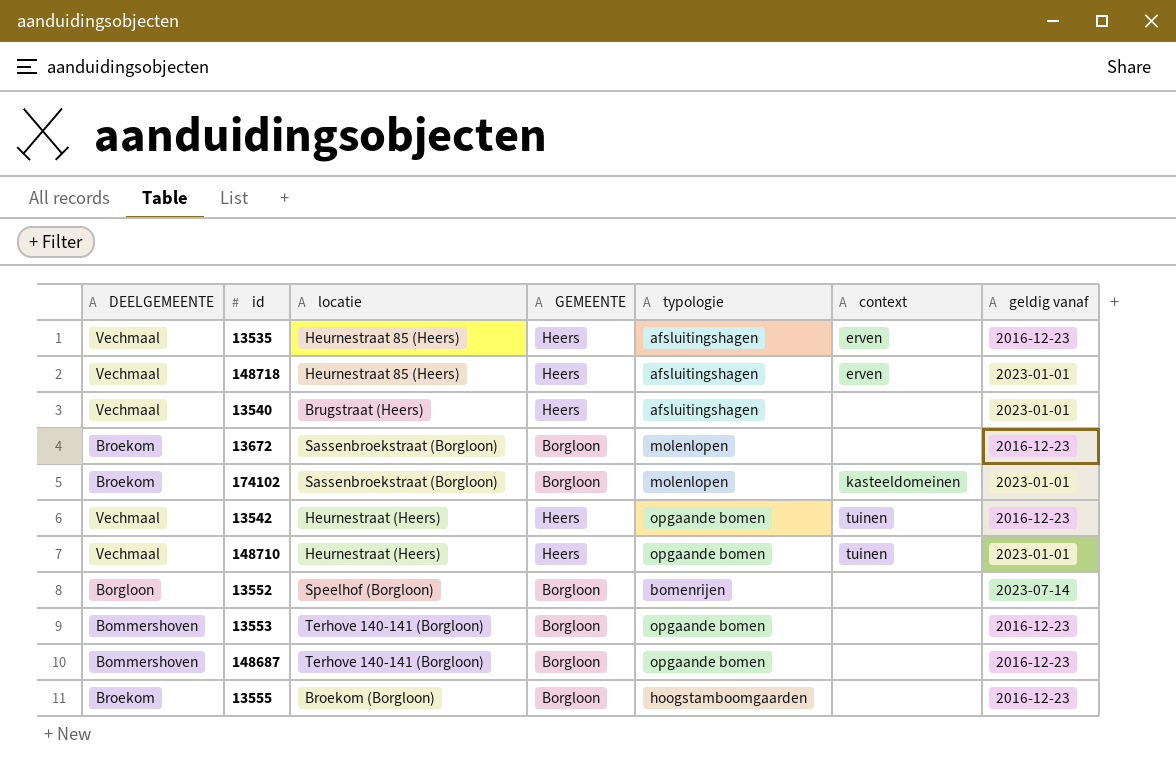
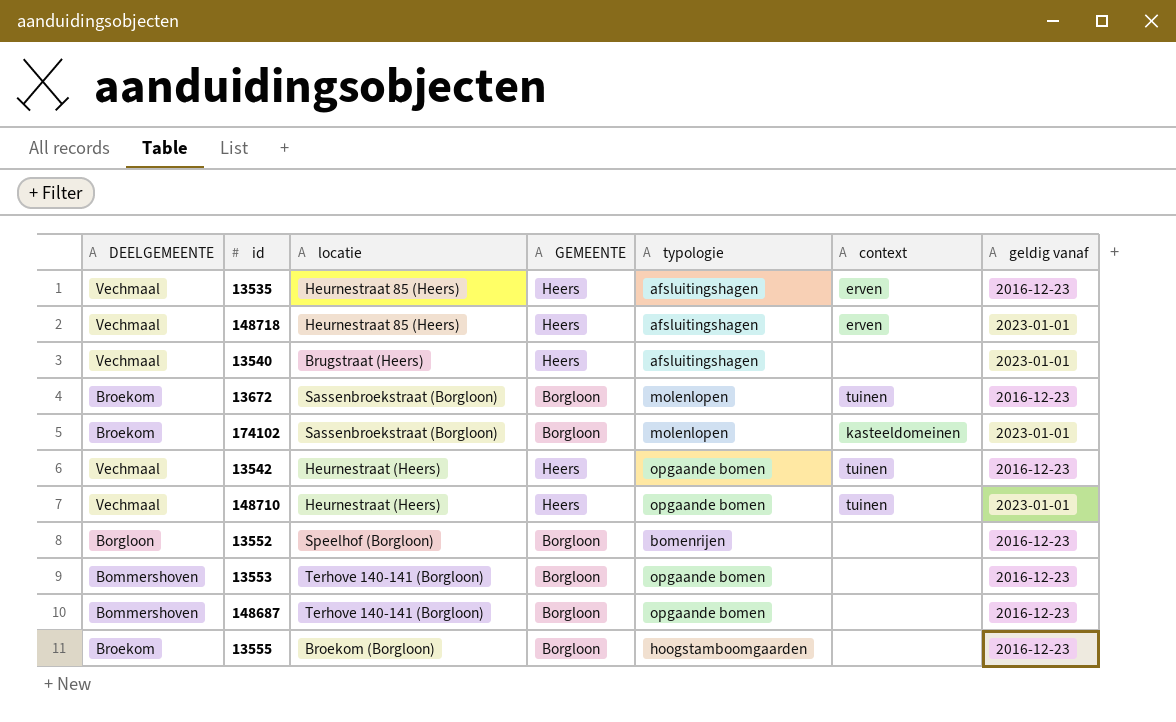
13672 | context: none -> tuinen
13552 | geldig vanaf: 2023-07-14 -> 2016-12-23

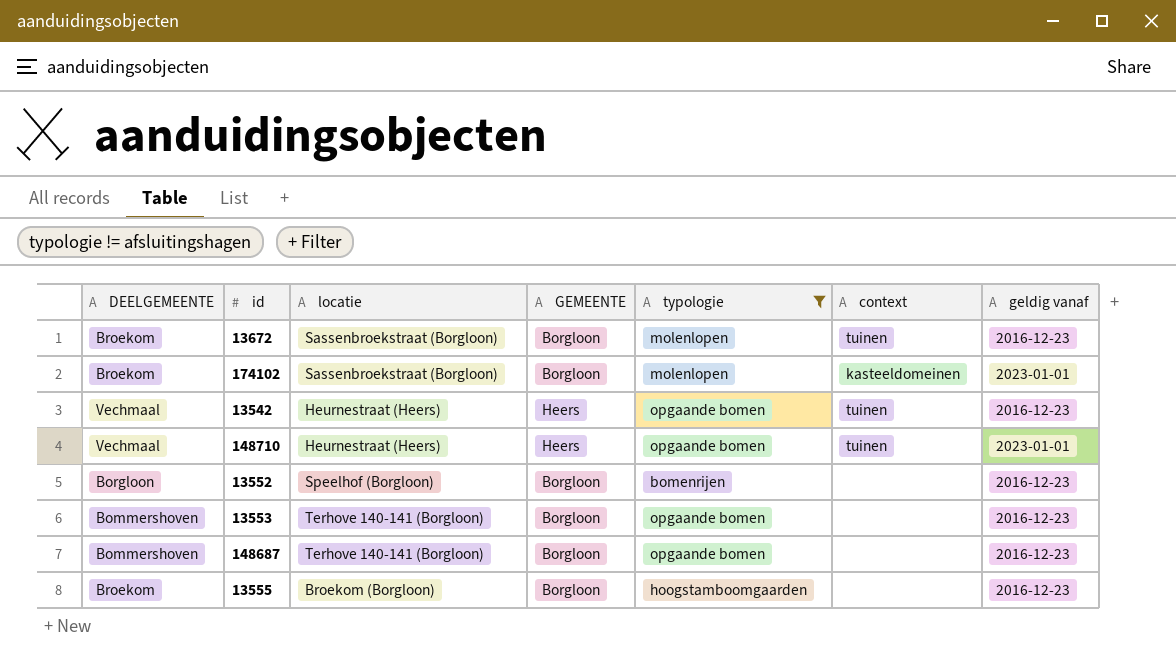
filter: none -> typologie != afsluitingshagen

